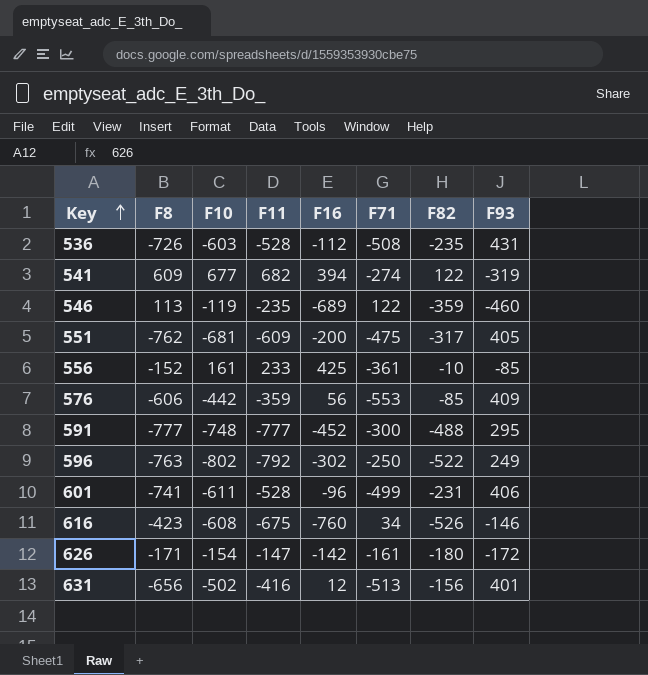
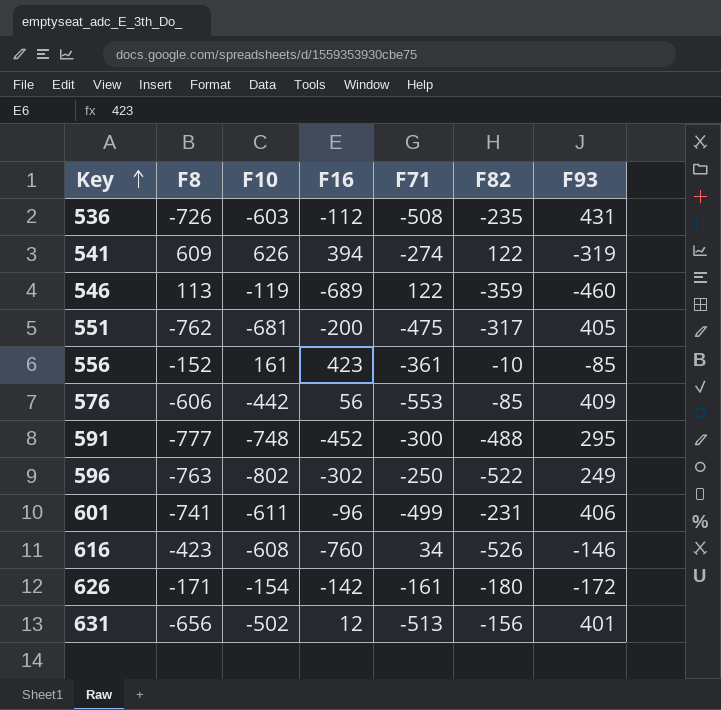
column F11 | position: 4 -> none
541 | F10: 677 -> 626
556 | F16: 425 -> 423

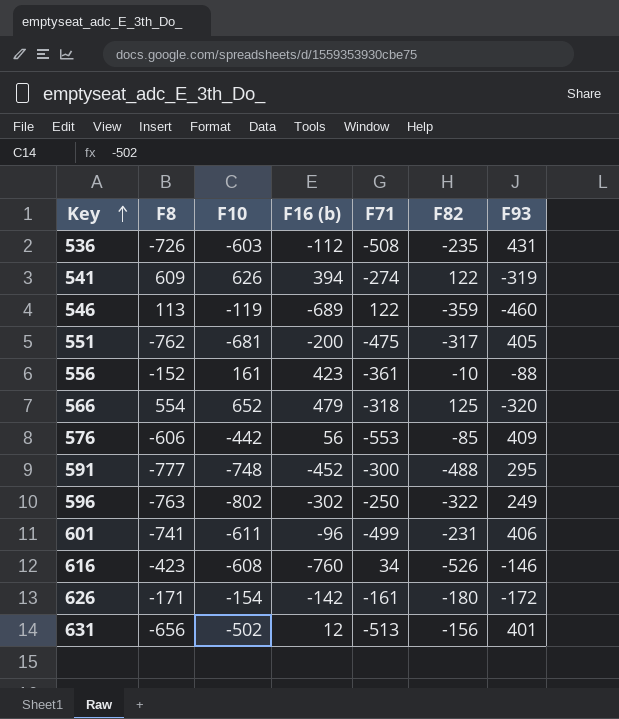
column name: F16 -> F16 (b)
556 | F93: -85 -> -88
row 566: none -> 554 | 652 | 479 | -318 | 125 | -320
596 | F82: -522 -> -322

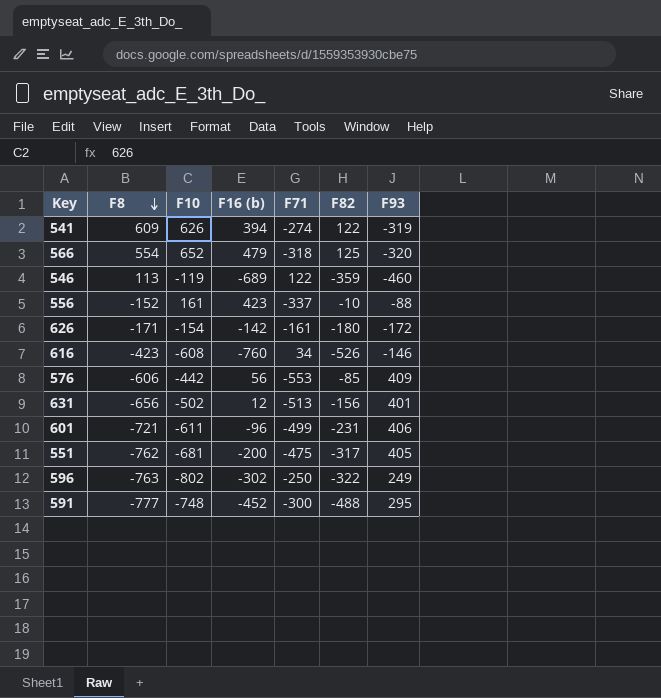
row order: Key ascending -> F8 descending
row 536: -726 | -603 | -112 | -508 | -235 | 431 -> none
556 | F71: -361 -> -337
601 | F8: -741 -> -721

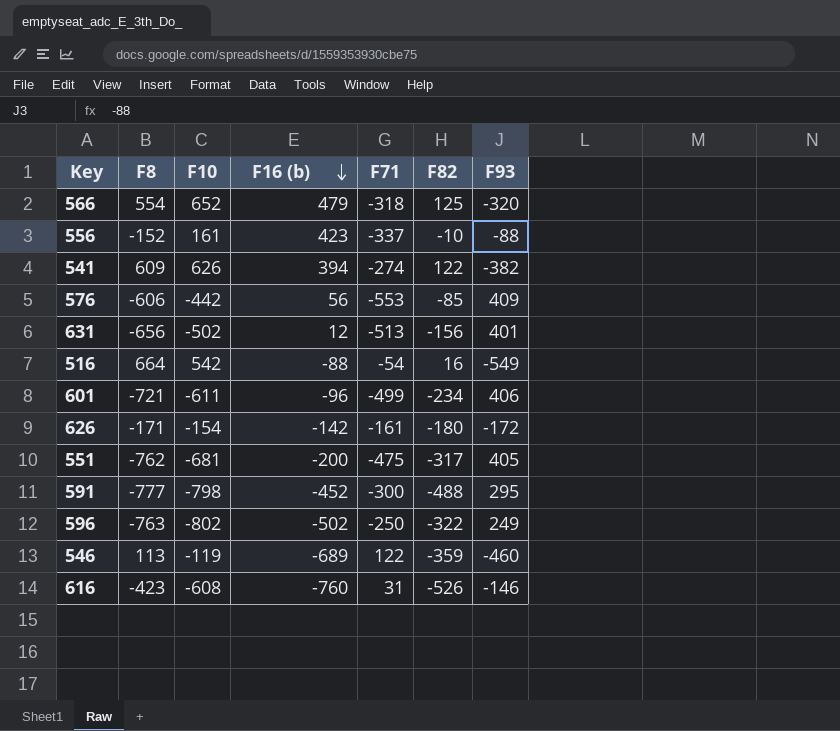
row order: F8 descending -> F16 (b) descending
541 | F93: -319 -> -382
row 516: none -> 664 | 542 | -88 | -54 | 16 | -549
601 | F82: -231 -> -234
591 | F10: -748 -> -798
596 | F16 (b): -302 -> -502
616 | F71: 34 -> 31

